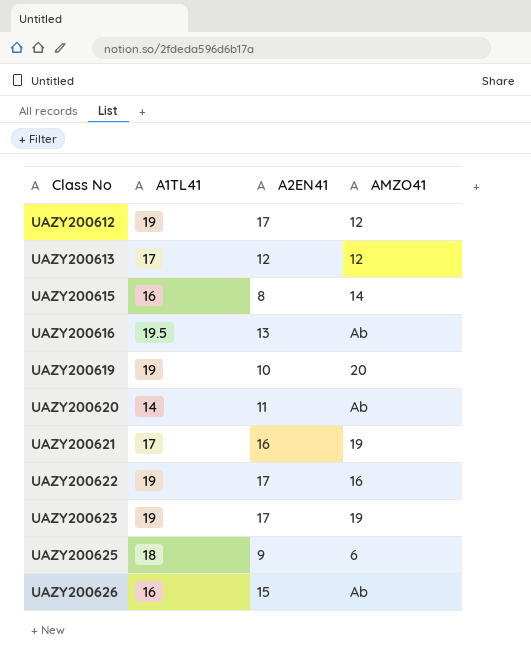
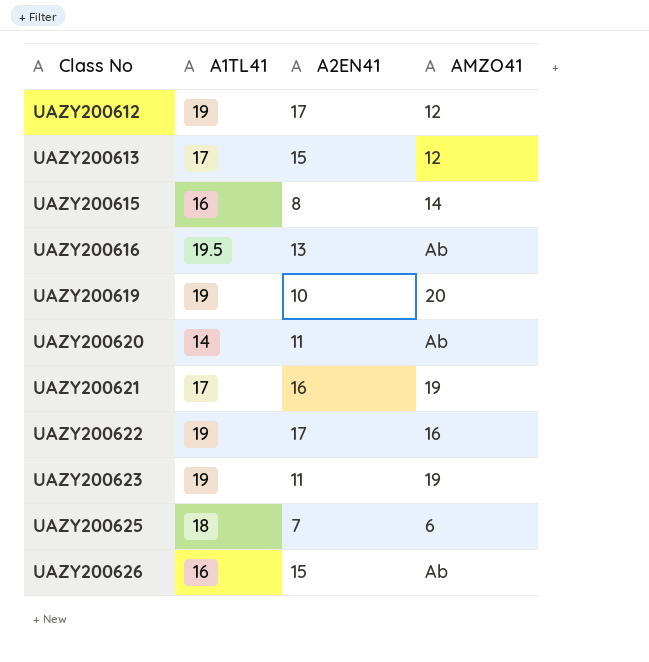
UAZY200613 | A2EN41: 12 -> 15
UAZY200623 | A2EN41: 17 -> 11
UAZY200625 | A2EN41: 9 -> 7

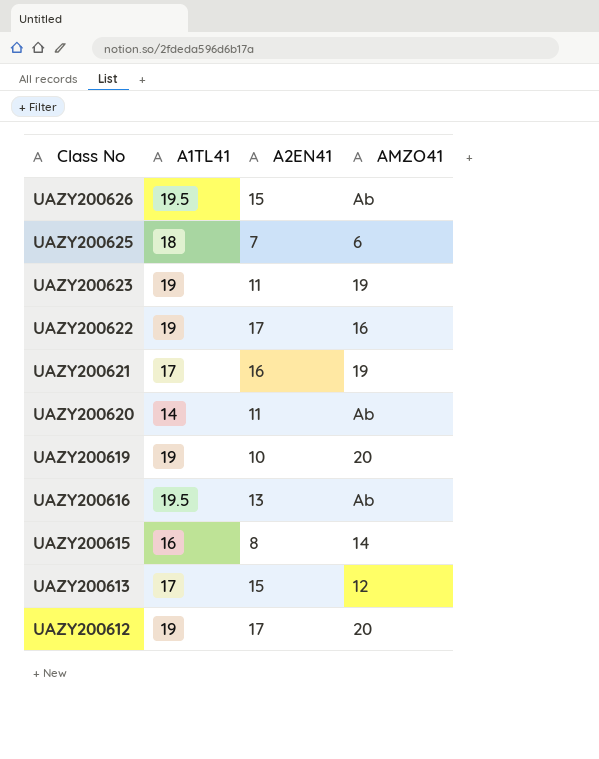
row order: Class No ascending -> Class No descending
UAZY200626 | A1TL41: 16 -> 19.5
UAZY200612 | AMZO41: 12 -> 20

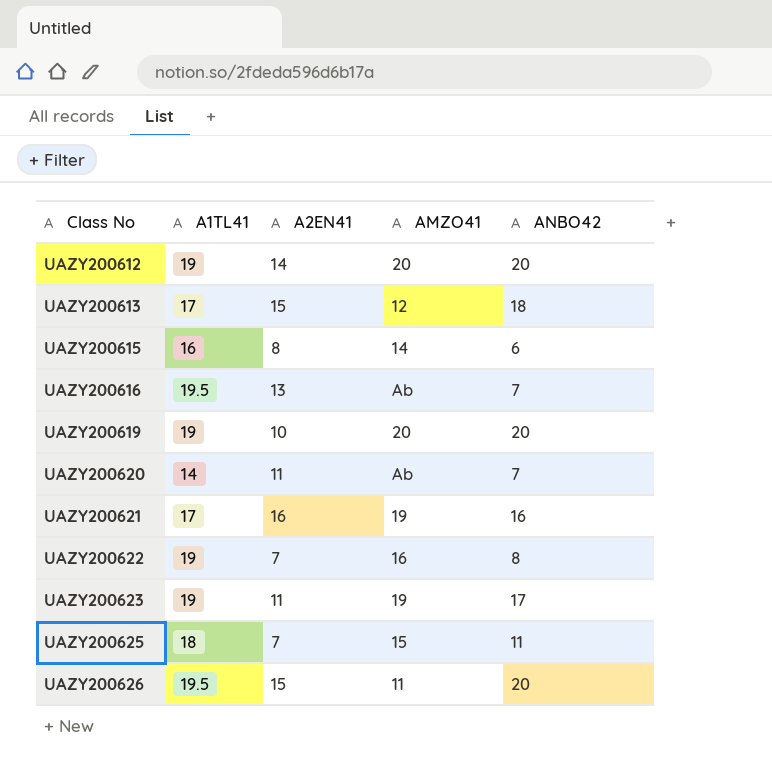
row order: Class No descending -> Class No ascending
column ANBO42 | position: none -> 5
UAZY200612 | A2EN41: 17 -> 14
UAZY200622 | A2EN41: 17 -> 7
UAZY200625 | AMZO41: 6 -> 15
UAZY200626 | AMZO41: Ab -> 11

